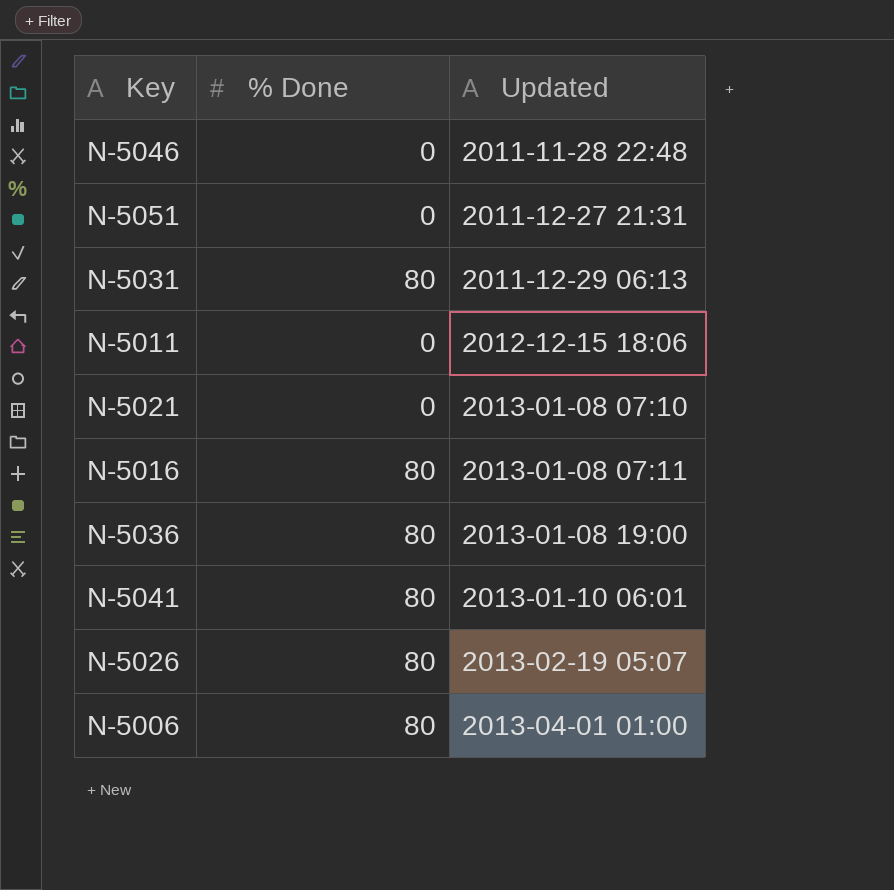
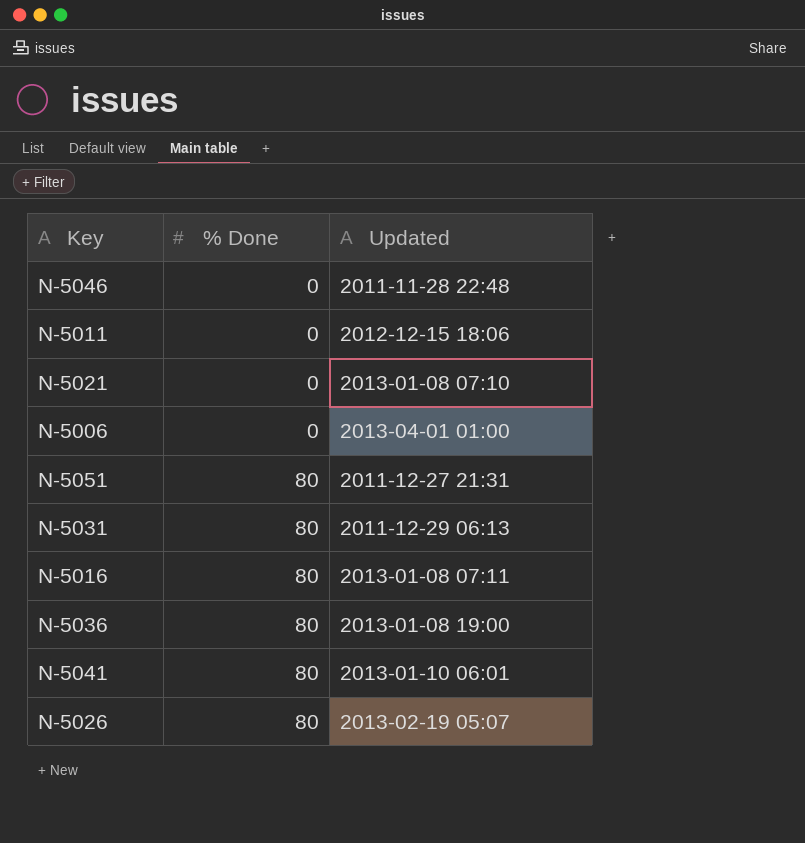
row order: Updated ascending -> % Done ascending
N-5006 | % Done: 80 -> 0
N-5051 | % Done: 0 -> 80

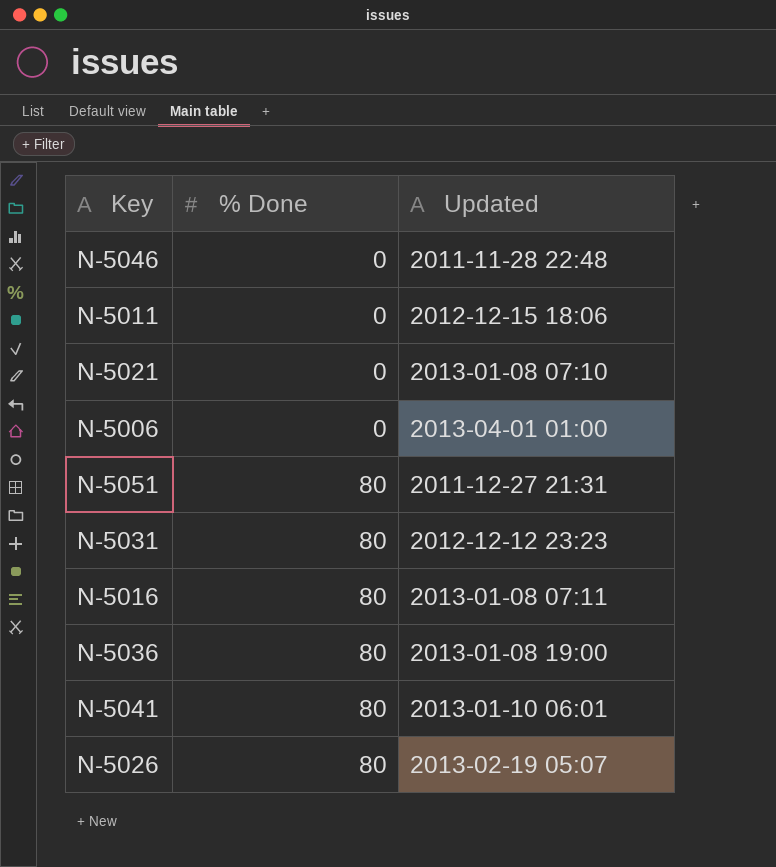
N-5031 | Updated: 2011-12-29 06:13 -> 2012-12-12 23:23

